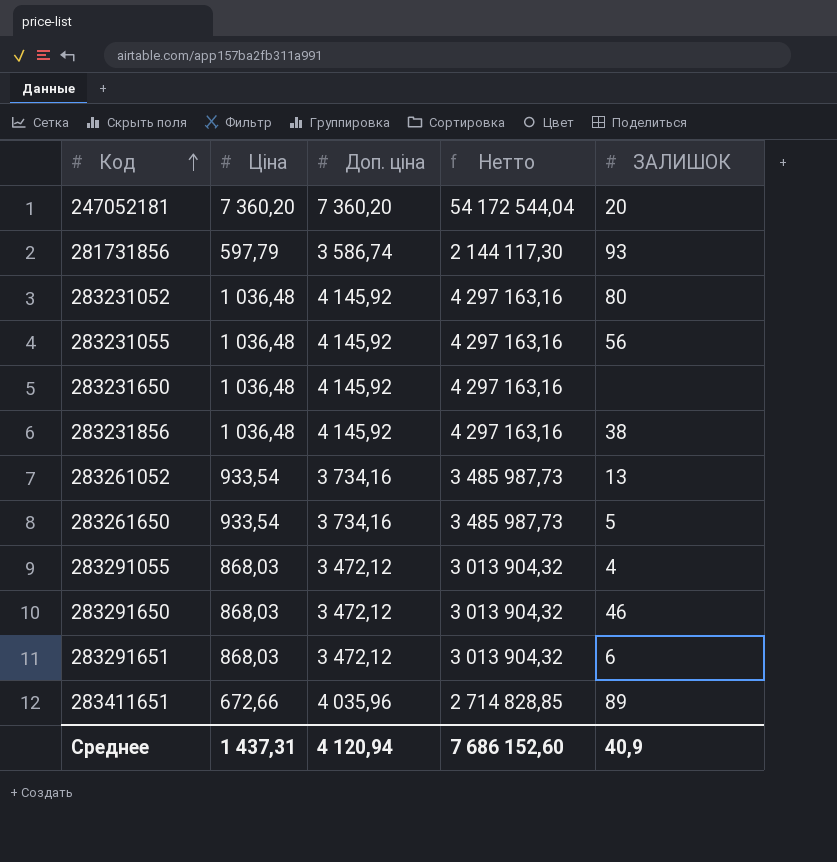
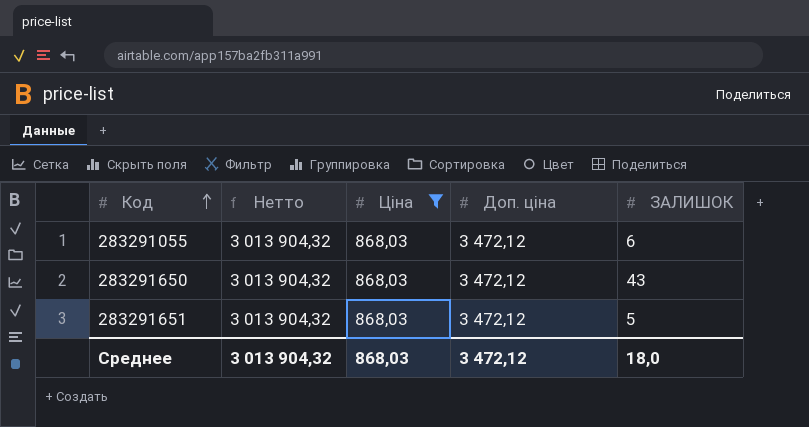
filter: none -> Ціна = 868,03
column Нетто | position: 4 -> 2
283291055 | ЗАЛИШОК: 4 -> 6
283291650 | ЗАЛИШОК: 46 -> 43
283291651 | ЗАЛИШОК: 6 -> 5
Среднее | Нетто: 7 686 152,60 -> 3 013 904,32
Среднее | Ціна: 1 437,31 -> 868,03
Среднее | Доп. ціна: 4 120,94 -> 3 472,12
Среднее | ЗАЛИШОК: 40,9 -> 18,0

